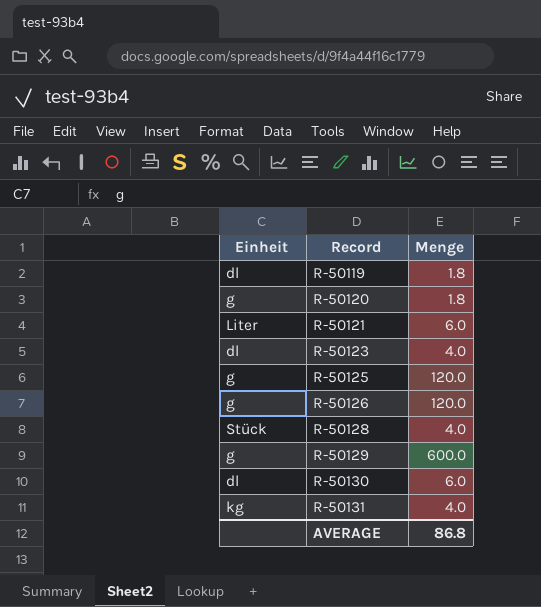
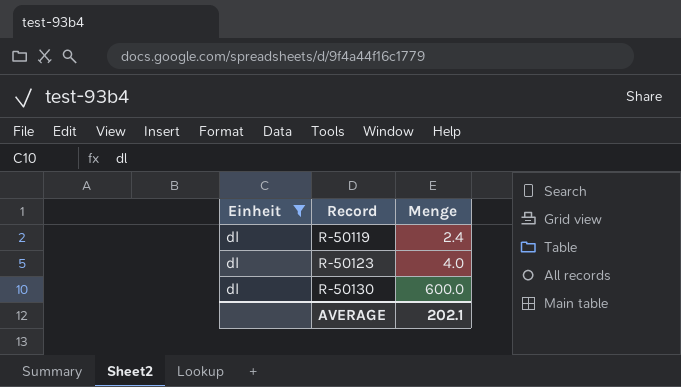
filter: none -> Einheit = dl
R-50119 | Menge: 1.8 -> 2.4
R-50130 | Menge: 6.0 -> 600.0
AVERAGE | Menge: 86.8 -> 202.1

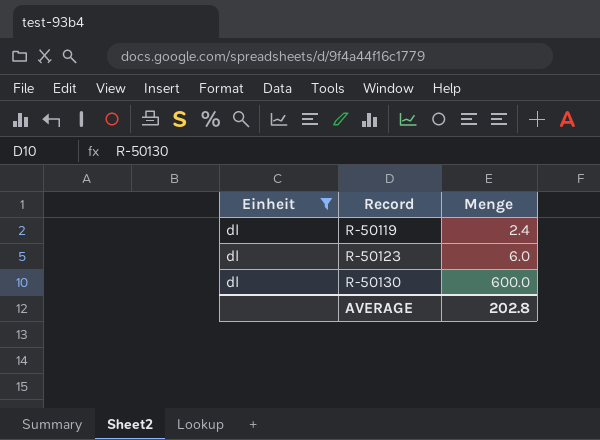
R-50123 | Menge: 4.0 -> 6.0
AVERAGE | Menge: 202.1 -> 202.8

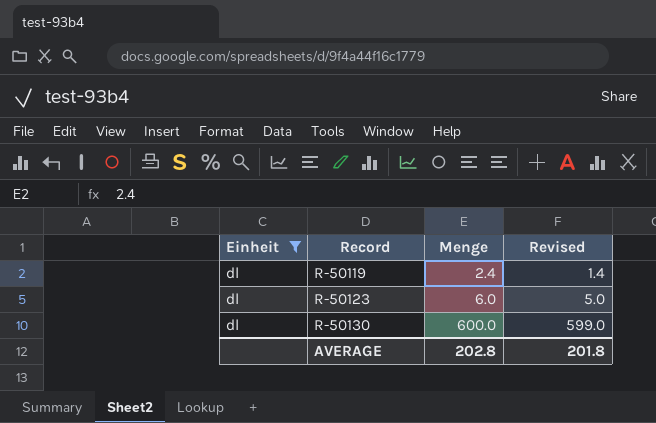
column Revised | formula: none -> [Menge] - 1

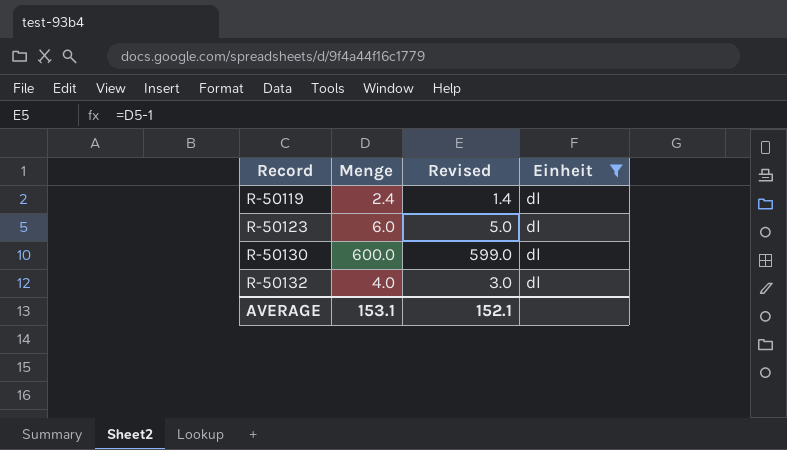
column Einheit | position: 1 -> 4
row R-50132: none -> 4.0 | 3.0 | dl
AVERAGE | Menge: 202.8 -> 153.1
AVERAGE | Revised: 201.8 -> 152.1

